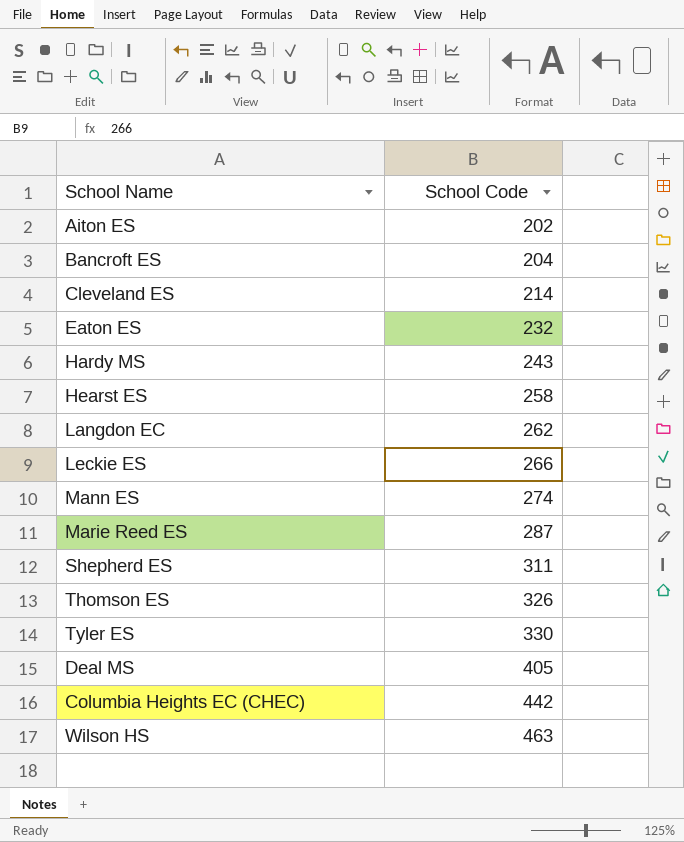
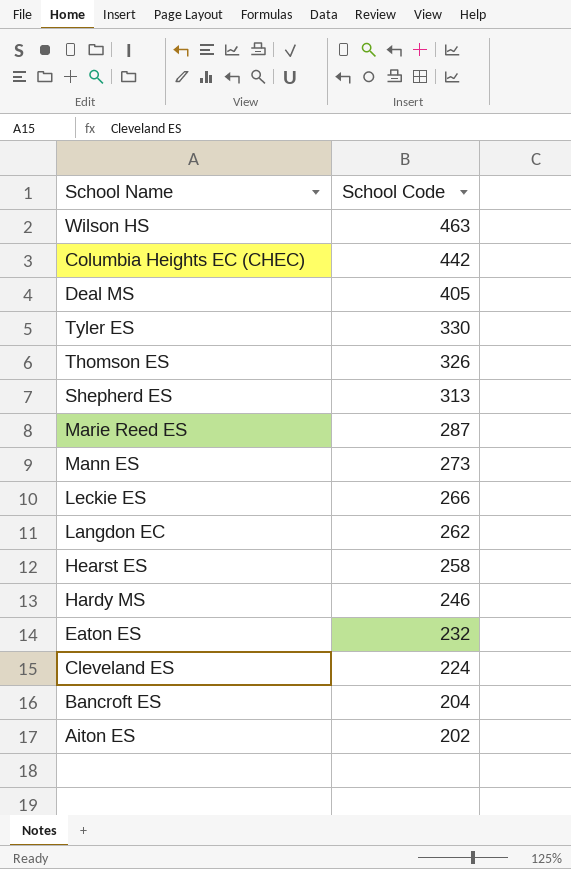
row order: School Code ascending -> School Code descending
Shepherd ES | School Code: 311 -> 313
Mann ES | School Code: 274 -> 273
Hardy MS | School Code: 243 -> 246
Cleveland ES | School Code: 214 -> 224

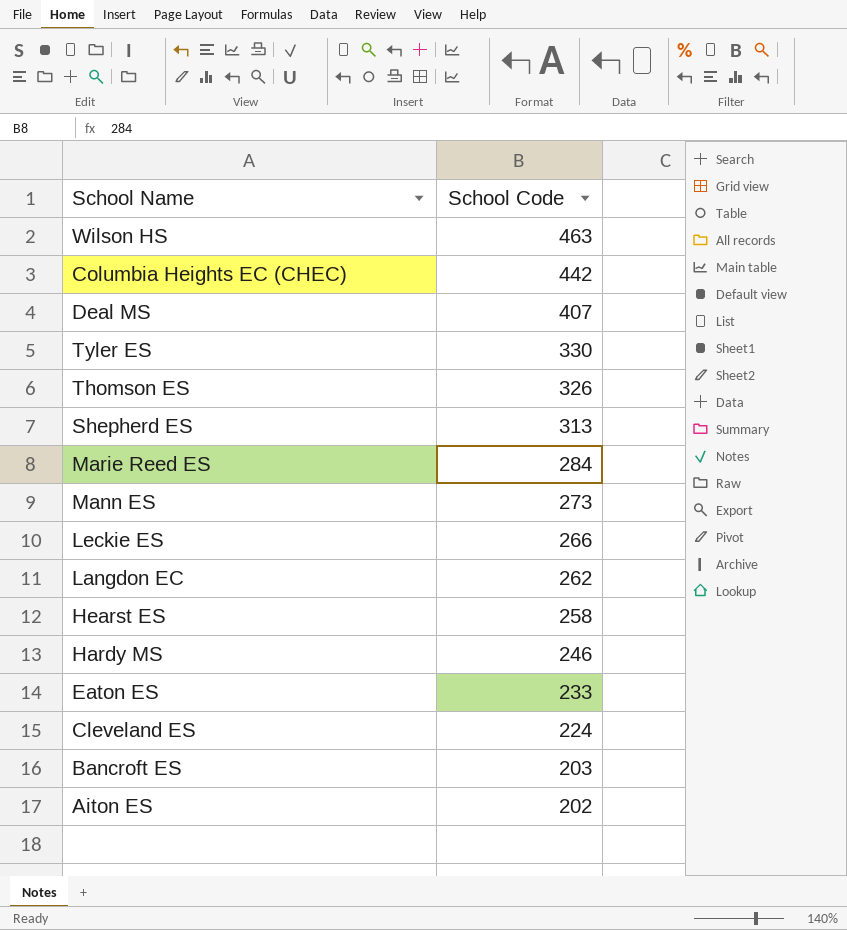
Deal MS | School Code: 405 -> 407
Marie Reed ES | School Code: 287 -> 284
Eaton ES | School Code: 232 -> 233
Bancroft ES | School Code: 204 -> 203

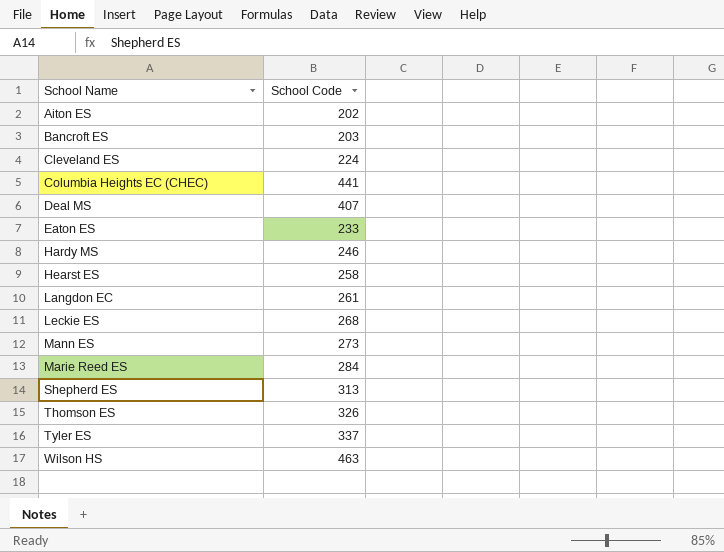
row order: School Code descending -> School Name ascending
Columbia Heights EC (CHEC) | School Code: 442 -> 441
Langdon EC | School Code: 262 -> 261
Leckie ES | School Code: 266 -> 268
Tyler ES | School Code: 330 -> 337

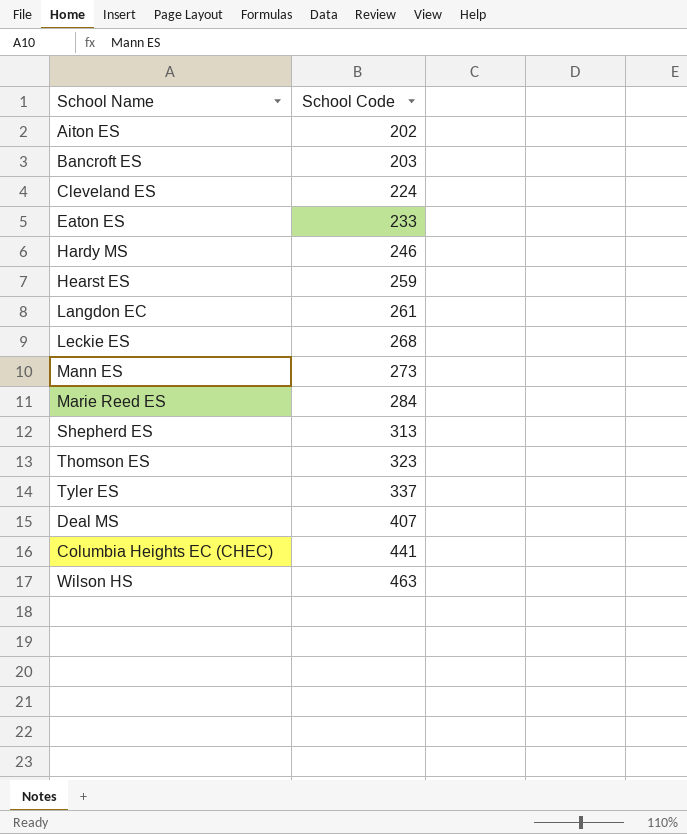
row order: School Name ascending -> School Code ascending
Hearst ES | School Code: 258 -> 259
Thomson ES | School Code: 326 -> 323

